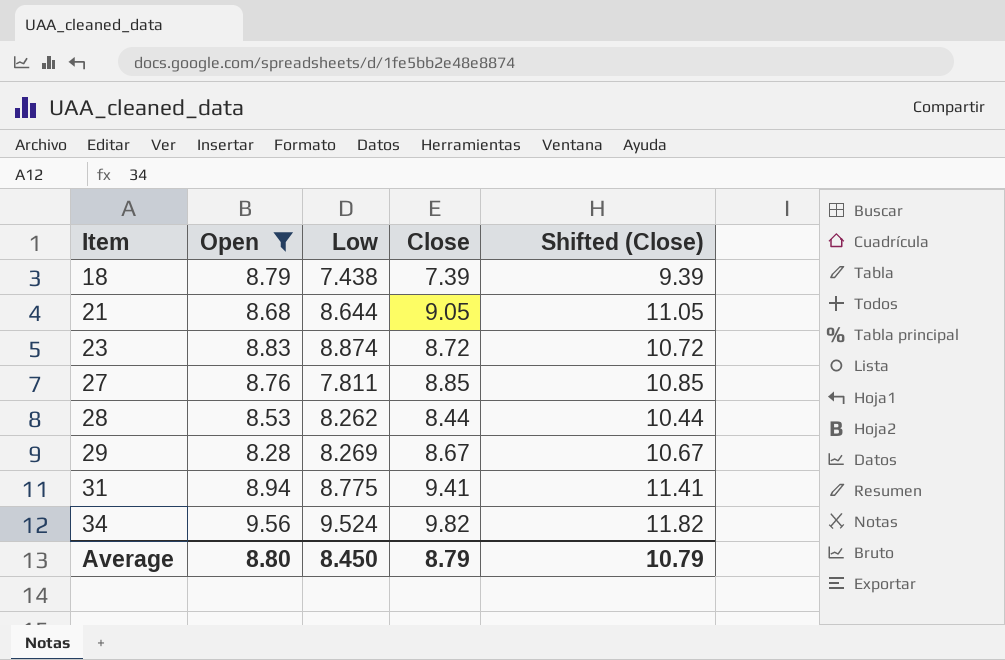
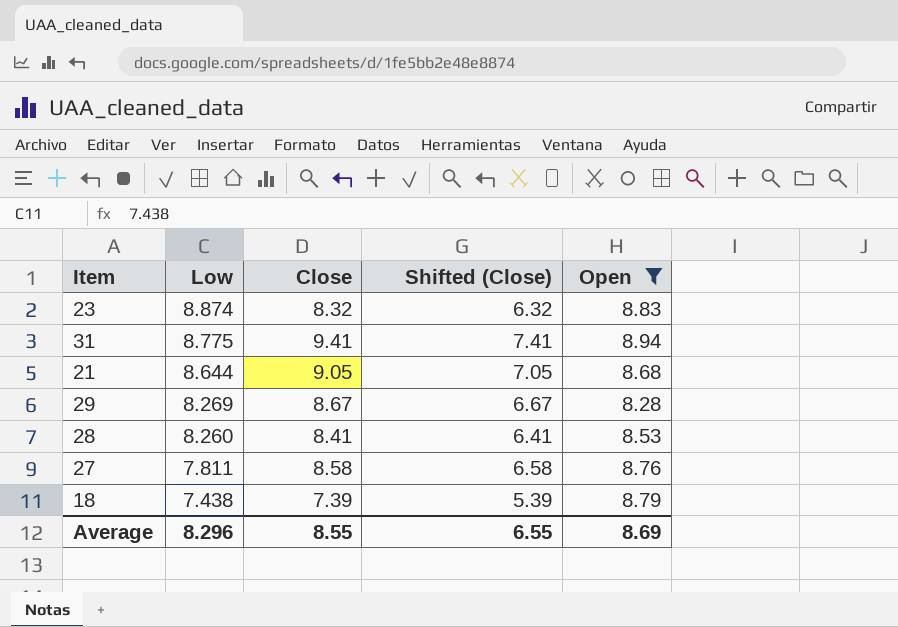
row order: Item ascending -> Low descending
column Shifted (Close) | formula: [Close] + 2 -> [Close] - 2
column Open | position: 2 -> 5
row 34: 9.56 | 9.524 | 9.82 | 11.82 -> none
23 | Close: 8.72 -> 8.32
28 | Low: 8.262 -> 8.260
28 | Close: 8.44 -> 8.41
27 | Close: 8.85 -> 8.58
Average | Low: 8.450 -> 8.296
Average | Close: 8.79 -> 8.55
Average | Shifted (Close): 10.79 -> 6.55
Average | Open: 8.80 -> 8.69

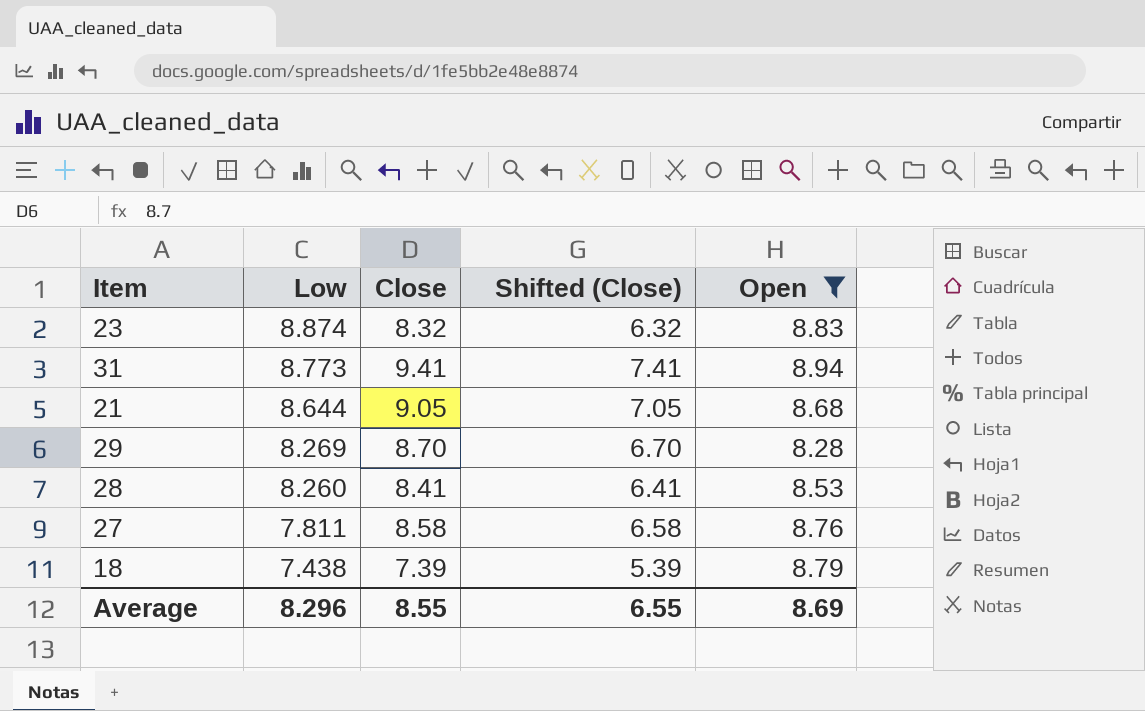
31 | Low: 8.775 -> 8.773
29 | Close: 8.67 -> 8.70
29 | Shifted (Close): 6.67 -> 6.70

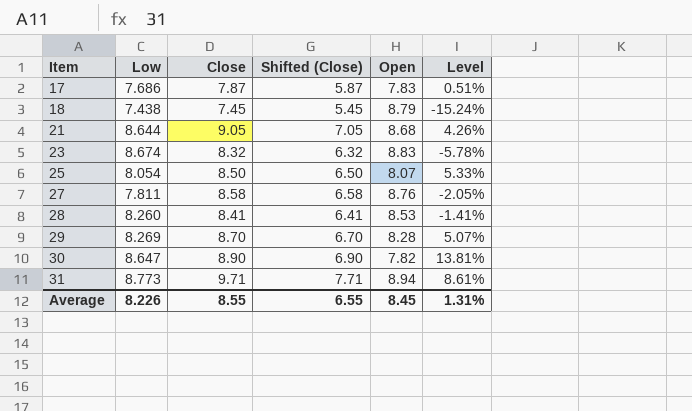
filter: Open >= 8.28 -> none
row order: Low descending -> Item ascending
column Level | formula: none -> ([Close] - [Open]) / [Open]
18 | Close: 7.39 -> 7.45
18 | Shifted (Close): 5.39 -> 5.45
23 | Low: 8.874 -> 8.674
31 | Close: 9.41 -> 9.71
31 | Shifted (Close): 7.41 -> 7.71
Average | Low: 8.296 -> 8.226
Average | Open: 8.69 -> 8.45

